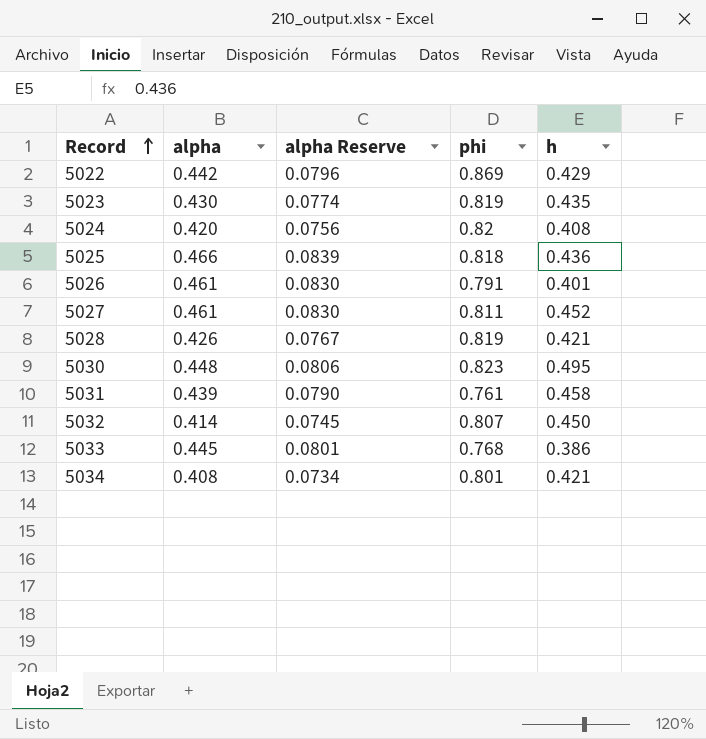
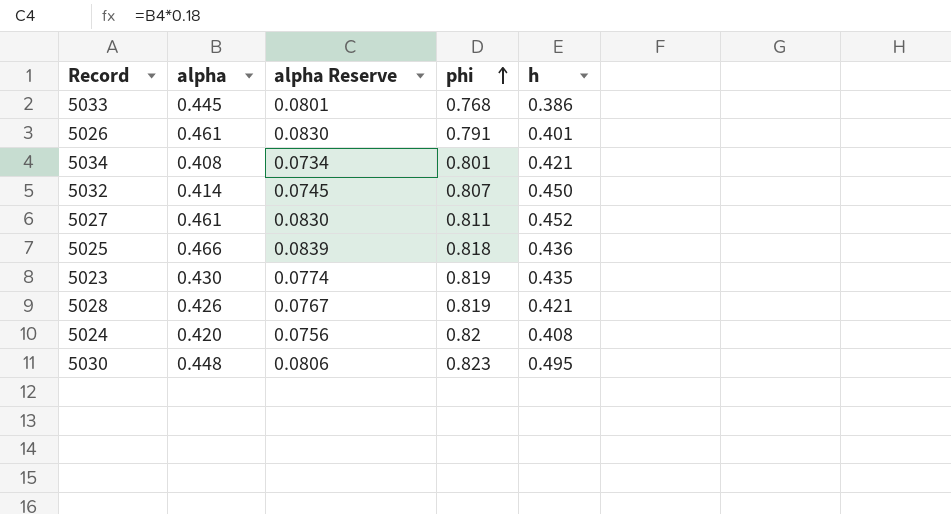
row order: Record ascending -> phi ascending
row 5022: 0.442 | 0.0796 | 0.869 | 0.429 -> none
row 5031: 0.439 | 0.0790 | 0.761 | 0.458 -> none

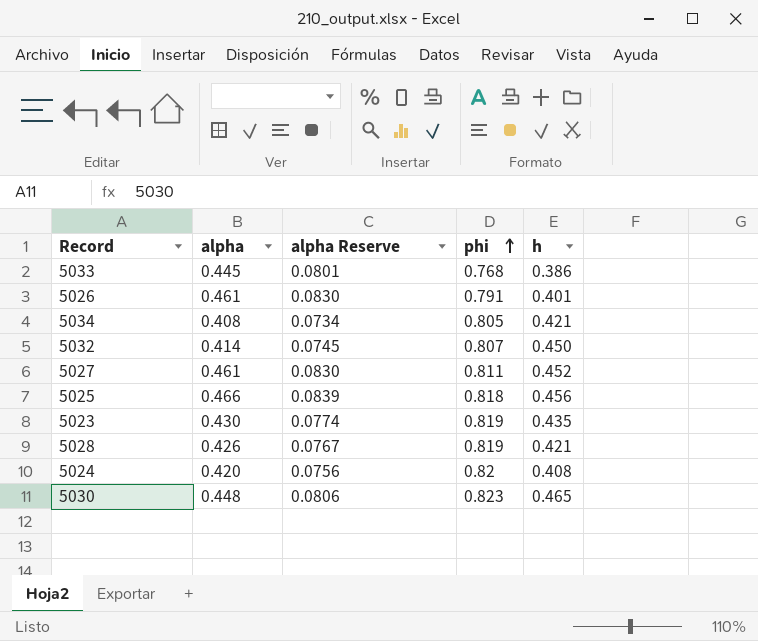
5034 | phi: 0.801 -> 0.805
5025 | h: 0.436 -> 0.456
5030 | h: 0.495 -> 0.465

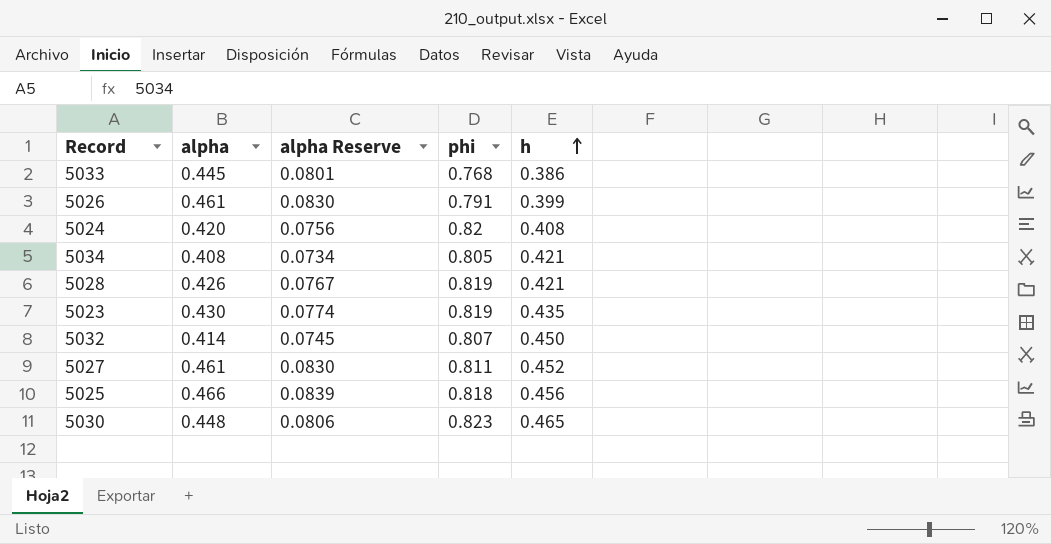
row order: phi ascending -> h ascending
5026 | h: 0.401 -> 0.399

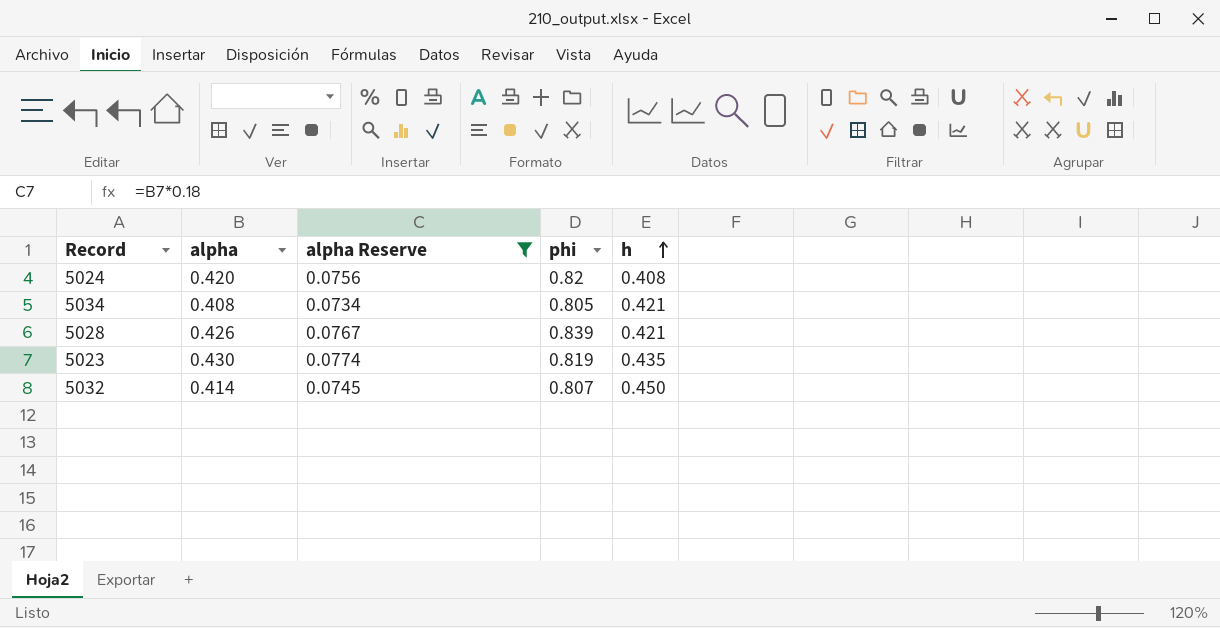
filter: none -> alpha Reserve <= 0.0774
5028 | phi: 0.819 -> 0.839

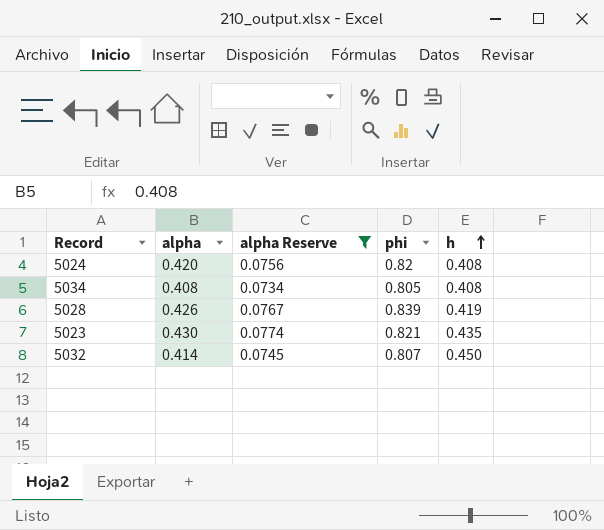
5034 | h: 0.421 -> 0.408
5028 | h: 0.421 -> 0.419
5023 | phi: 0.819 -> 0.821

